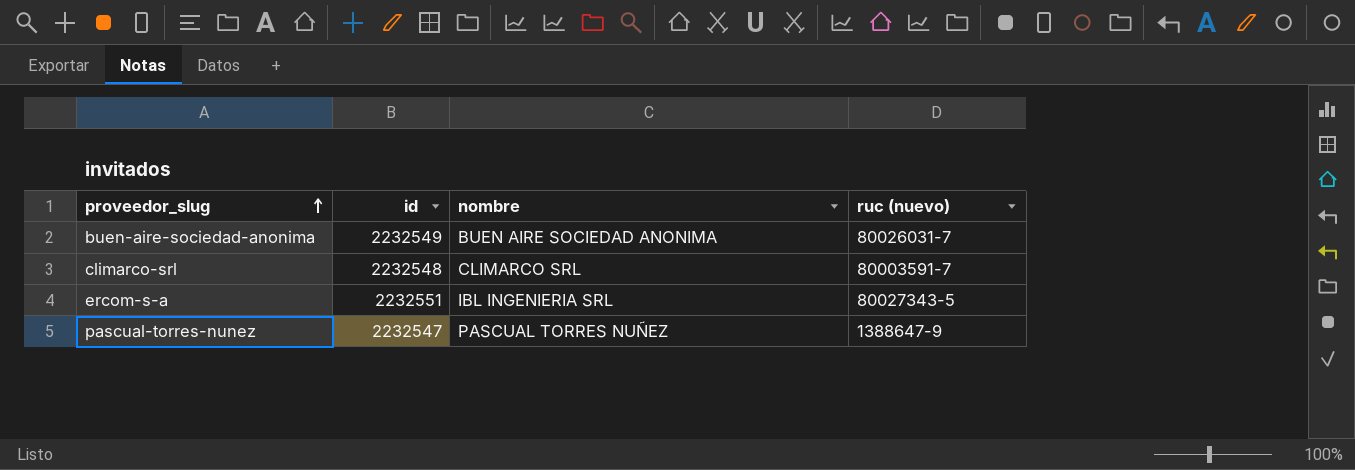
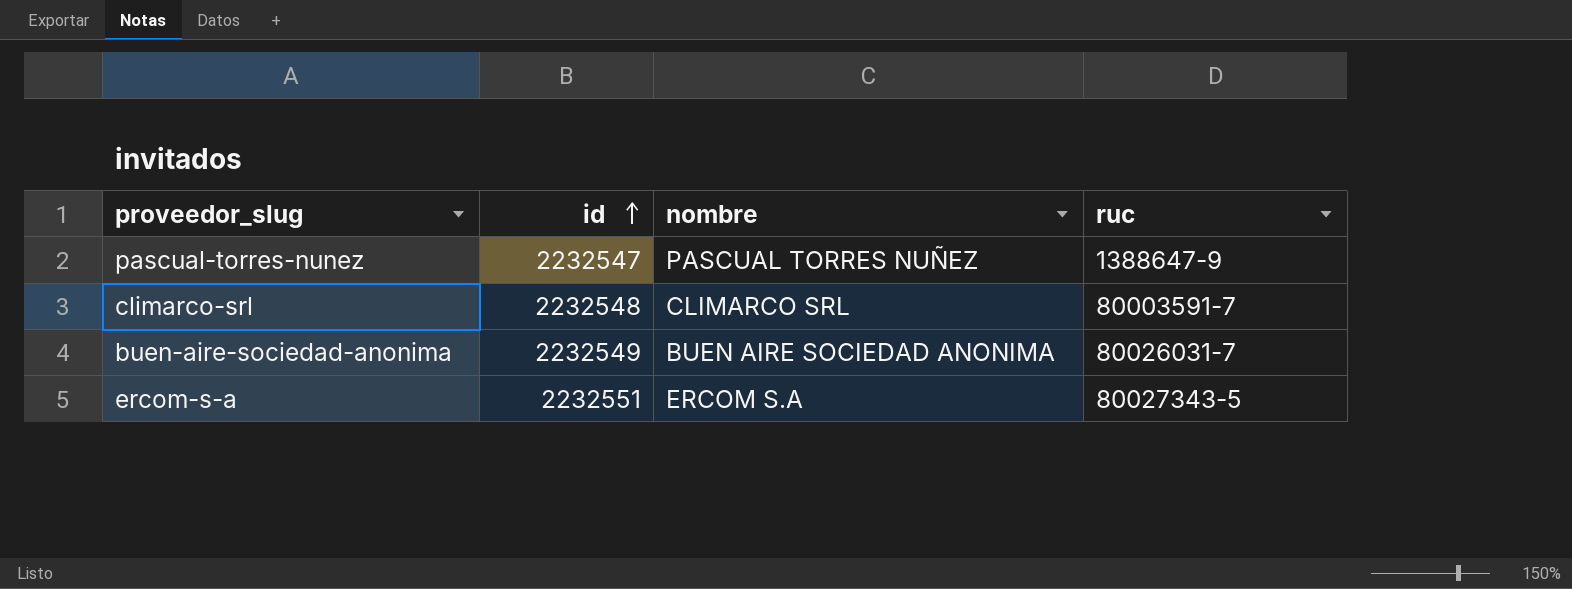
row order: proveedor_slug ascending -> id ascending
column name: ruc (nuevo) -> ruc
ercom-s-a | nombre: IBL INGENIERIA SRL -> ERCOM S.A

